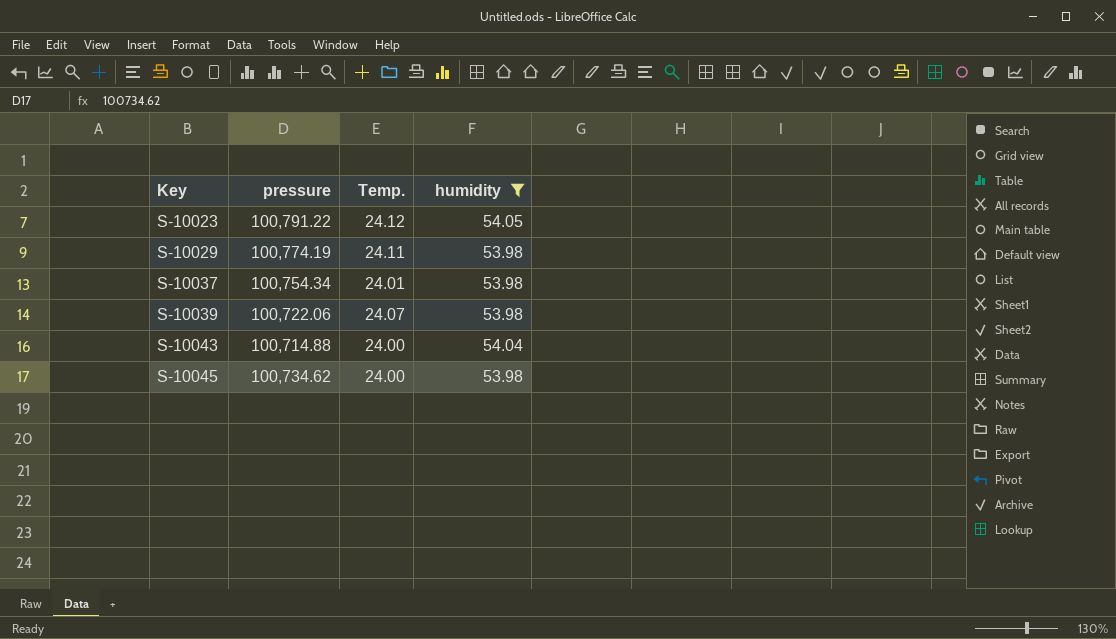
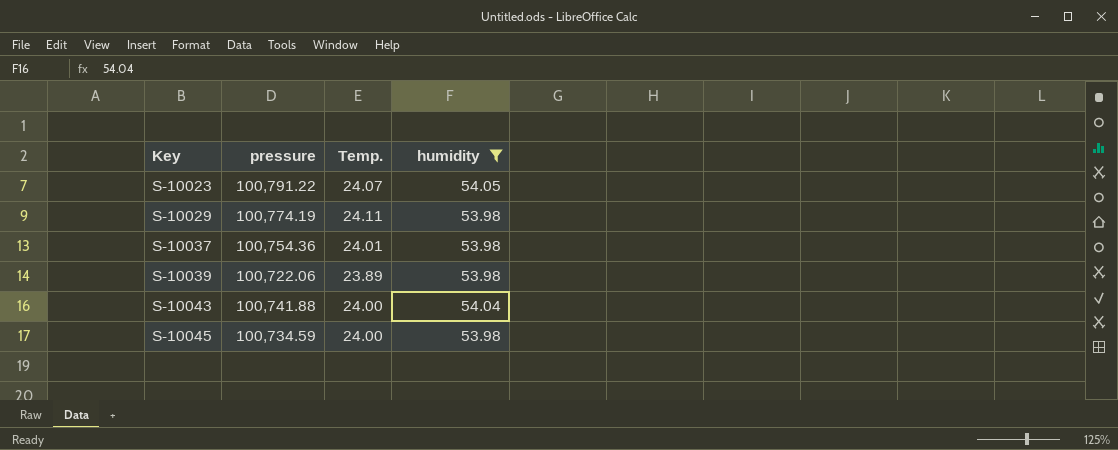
S-10023 | Temp.: 24.12 -> 24.07
S-10037 | pressure: 100,754.34 -> 100,754.36
S-10039 | Temp.: 24.07 -> 23.89
S-10043 | pressure: 100,714.88 -> 100,741.88
S-10045 | pressure: 100,734.62 -> 100,734.59

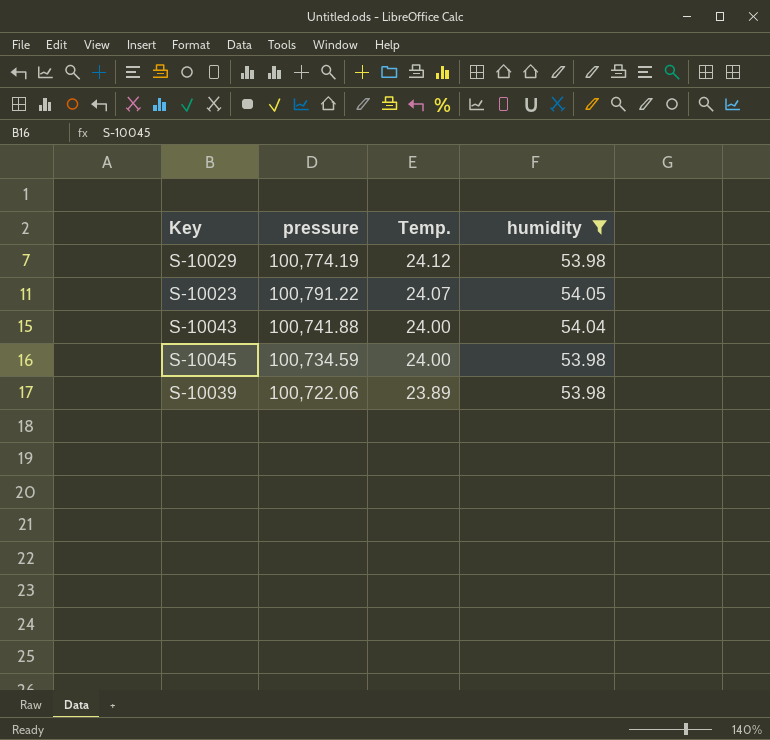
row order: Key ascending -> Temp. descending
row S-10037: 100,754.36 | 24.01 | 53.98 -> none
S-10029 | Temp.: 24.11 -> 24.12

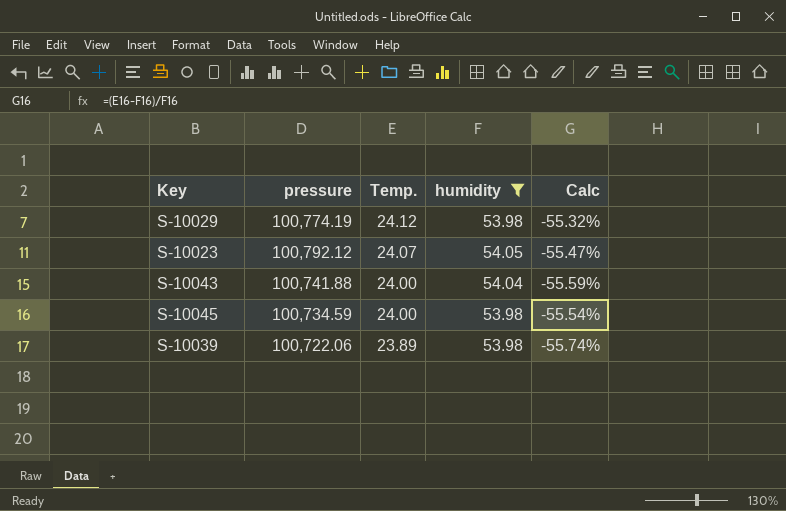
column Calc | formula: none -> ([Temp.] - [humidity]) / [humidity]
S-10023 | pressure: 100,791.22 -> 100,792.12

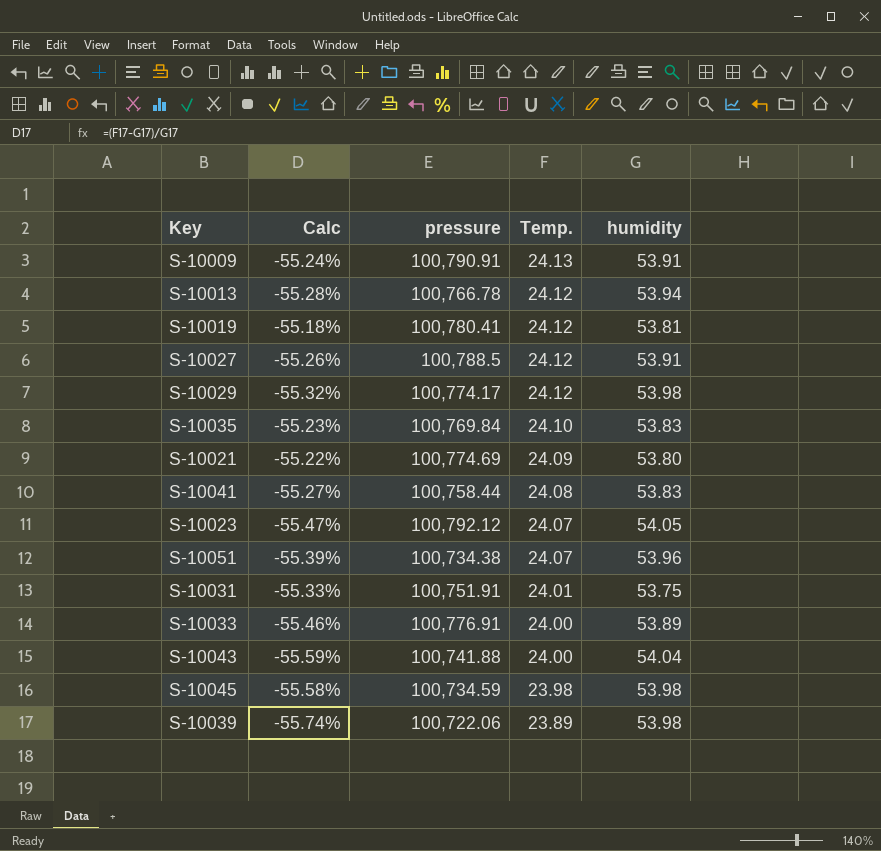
filter: humidity >= 53.98 -> none
column Calc | position: 5 -> 2
S-10029 | pressure: 100,774.19 -> 100,774.17
S-10045 | Calc: -55.54% -> -55.58%
S-10045 | Temp.: 24.00 -> 23.98

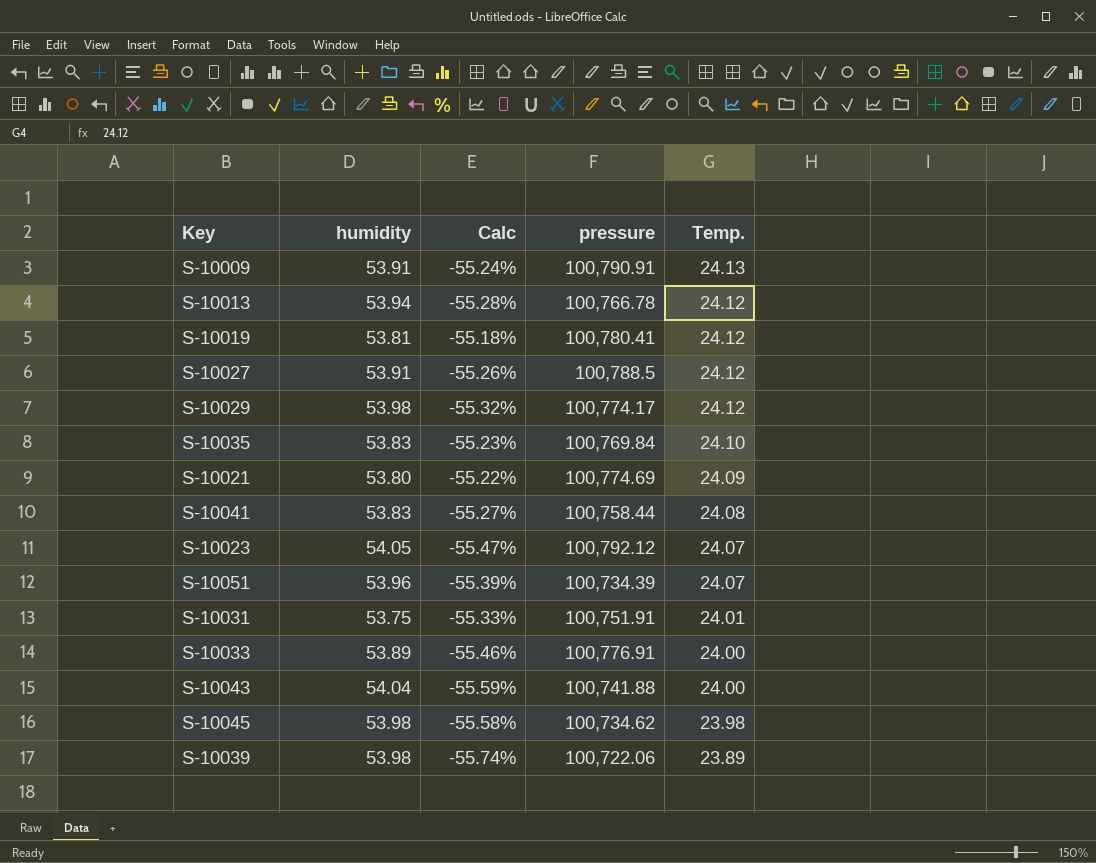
column humidity | position: 5 -> 2
S-10051 | pressure: 100,734.38 -> 100,734.39
S-10045 | pressure: 100,734.59 -> 100,734.62

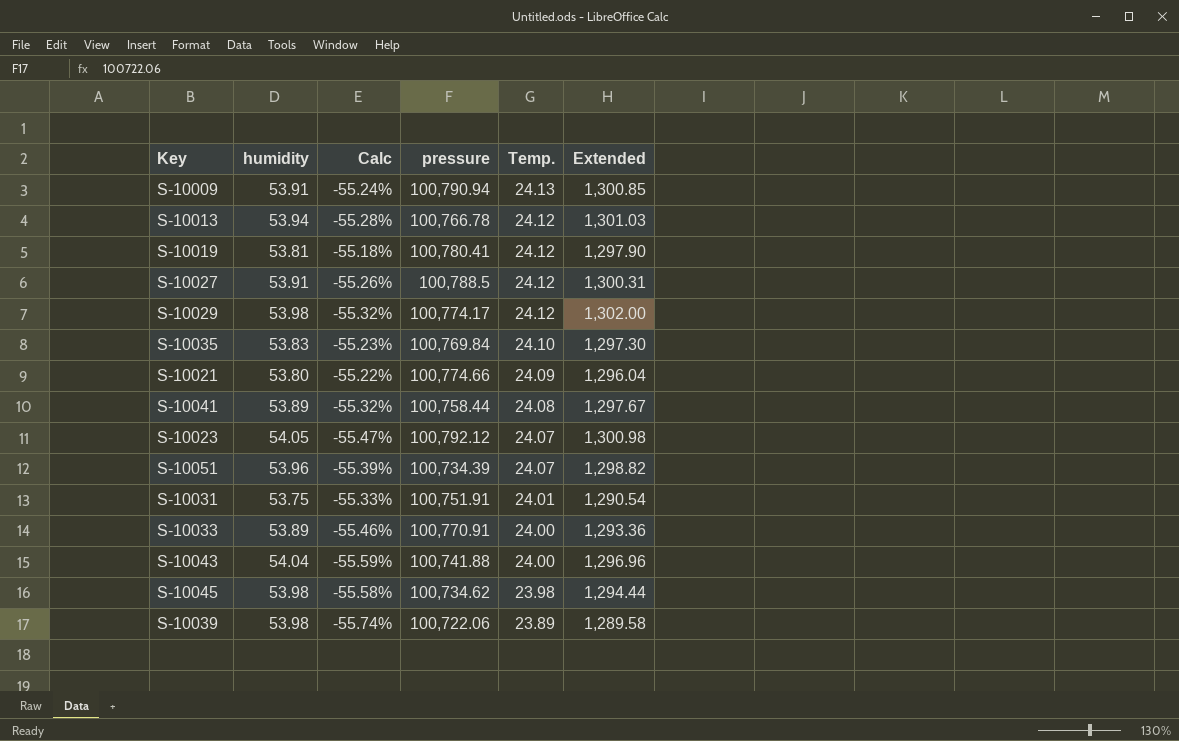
column Extended | formula: none -> [humidity] * [Temp.]
S-10009 | pressure: 100,790.91 -> 100,790.94
S-10021 | pressure: 100,774.69 -> 100,774.66
S-10041 | humidity: 53.83 -> 53.89
S-10041 | Calc: -55.27% -> -55.32%
S-10033 | pressure: 100,776.91 -> 100,770.91

